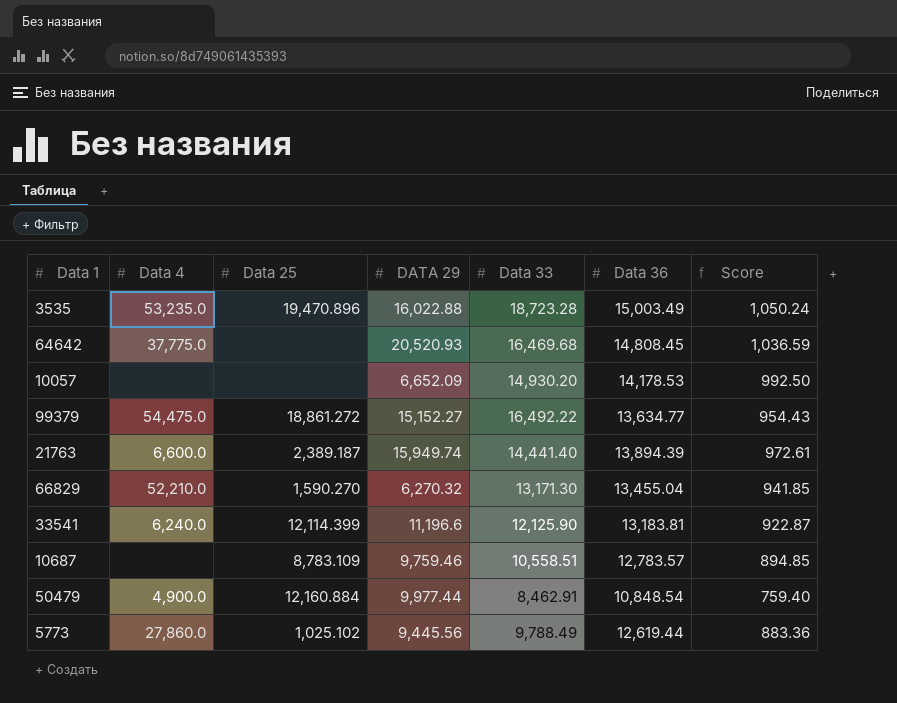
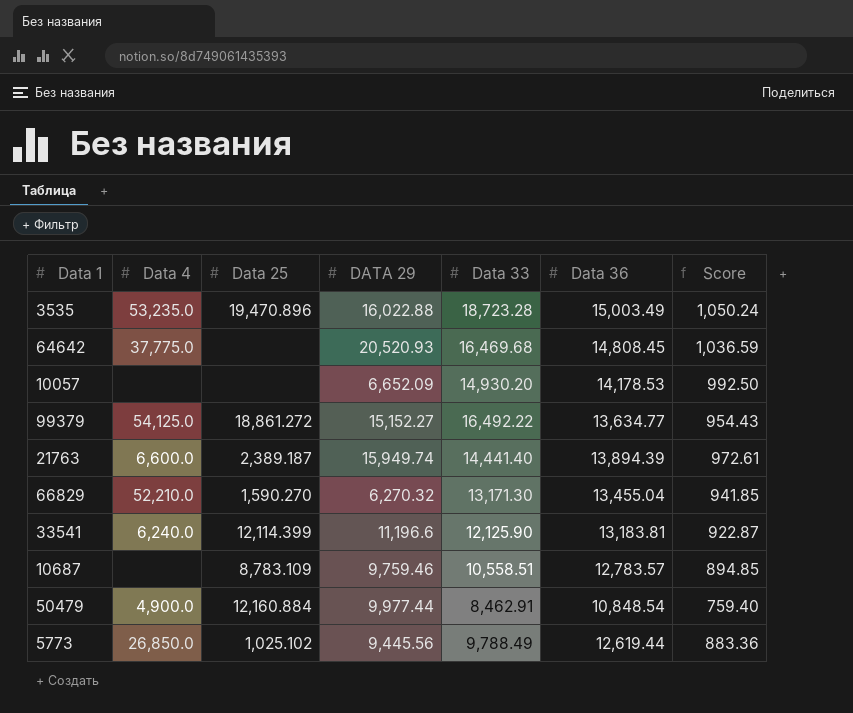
99379 | Data 4: 54,475.0 -> 54,125.0
5773 | Data 4: 27,860.0 -> 26,850.0

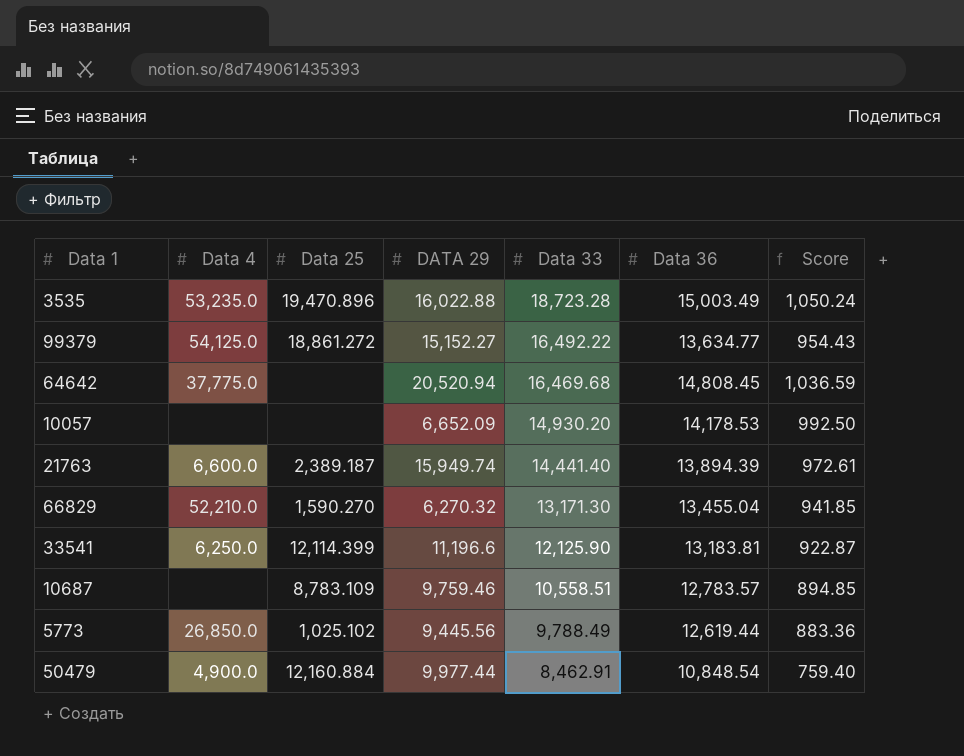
row order: none -> Data 33 descending
64642 | DATA 29: 20,520.93 -> 20,520.94
33541 | Data 4: 6,240.0 -> 6,250.0

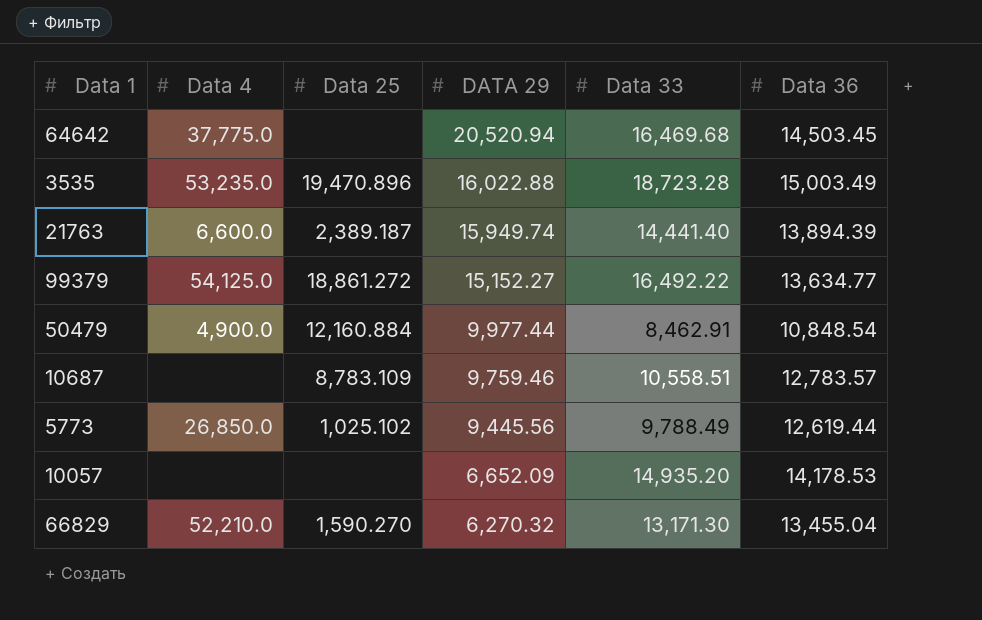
row order: Data 33 descending -> DATA 29 descending
column Score | formula: [Data 36] * 0.07 -> none
row 33541: 6,250.0 | 12,114.399 | 11,196.6 | 12,125.90 | 13,183.81 | 922.87 -> none
64642 | Data 36: 14,808.45 -> 14,503.45
10057 | Data 33: 14,930.20 -> 14,935.20

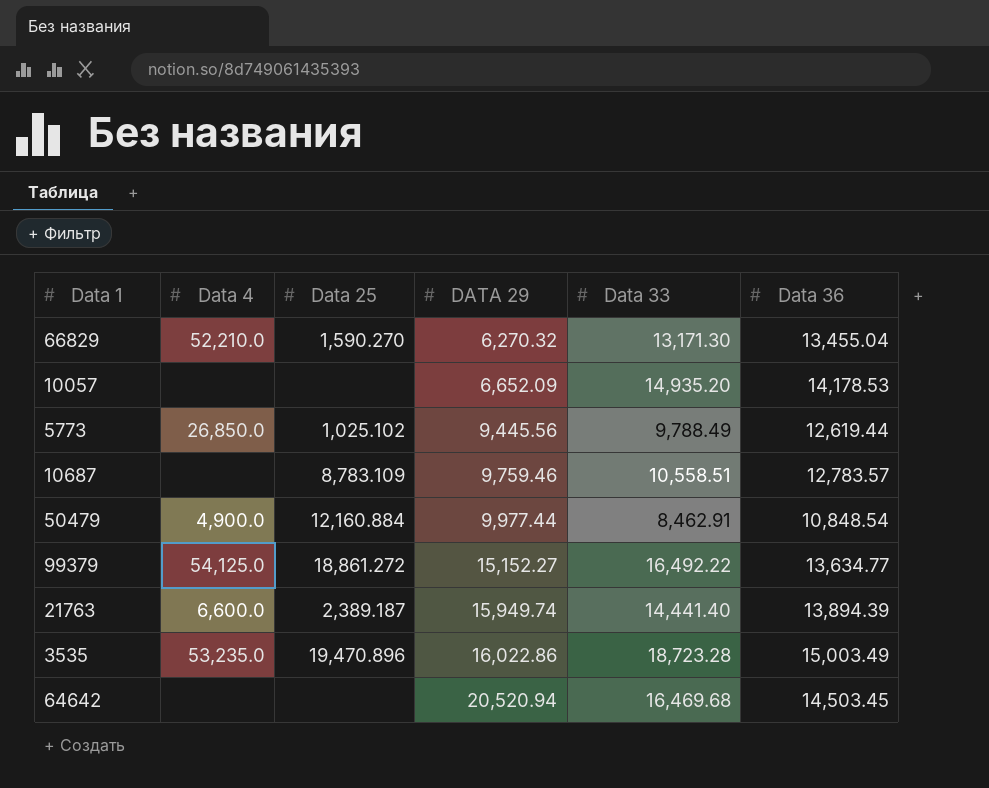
row order: DATA 29 descending -> DATA 29 ascending
3535 | DATA 29: 16,022.88 -> 16,022.86
64642 | Data 4: 37,775.0 -> none

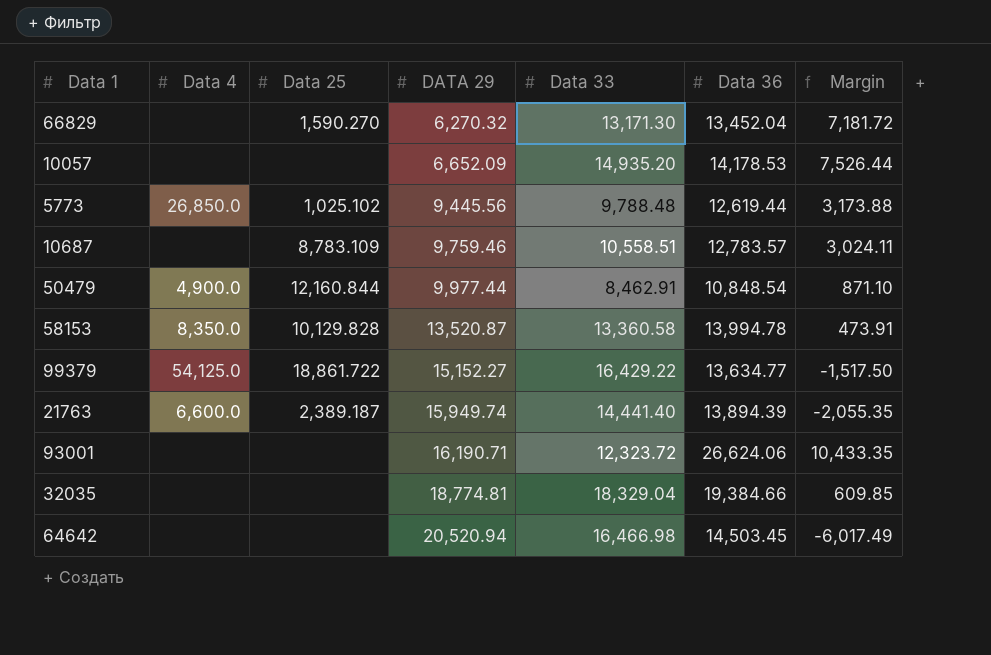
column Margin | formula: none -> [Data 36] - [DATA 29]
row 3535: 53,235.0 | 19,470.896 | 16,022.86 | 18,723.28 | 15,003.49 -> none
66829 | Data 4: 52,210.0 -> none
66829 | Data 36: 13,455.04 -> 13,452.04
5773 | Data 33: 9,788.49 -> 9,788.48
50479 | Data 25: 12,160.884 -> 12,160.844
row 58153: none -> 8,350.0 | 10,129.828 | 13,520.87 | 13,360.58 | 13,994.78 | 473.91
99379 | Data 25: 18,861.272 -> 18,861.722
99379 | Data 33: 16,492.22 -> 16,429.22
row 93001: none -> none | none | 16,190.71 | 12,323.72 | 26,624.06 | 10,433.35
row 32035: none -> none | none | 18,774.81 | 18,329.04 | 19,384.66 | 609.85
64642 | Data 33: 16,469.68 -> 16,466.98

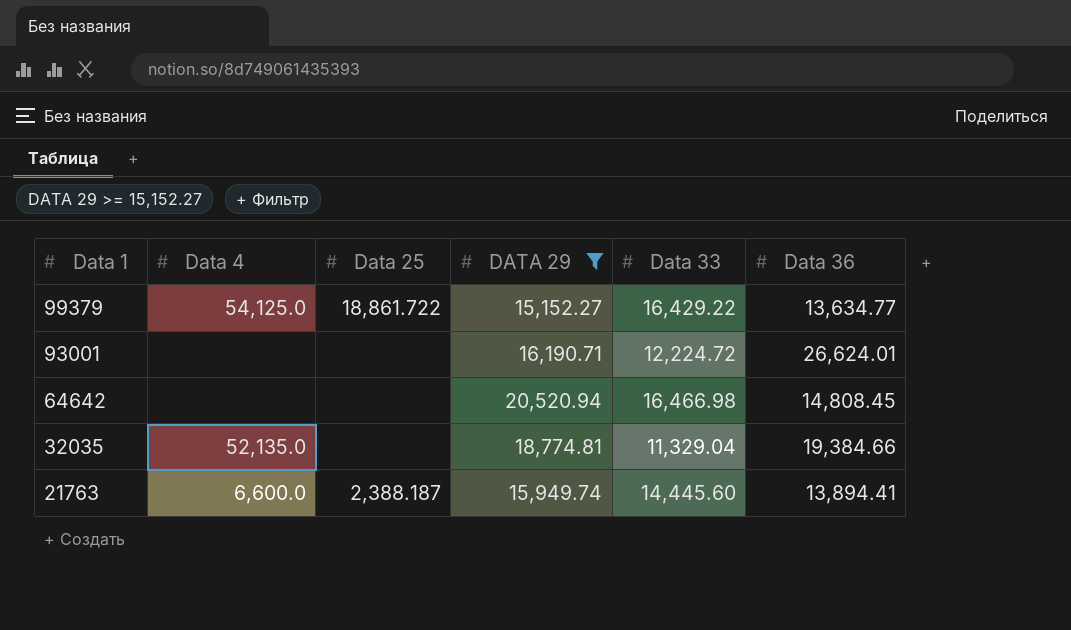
filter: none -> DATA 29 >= 15,152.27
row order: DATA 29 ascending -> Data 1 descending
column Margin | formula: [Data 36] - [DATA 29] -> none
93001 | Data 33: 12,323.72 -> 12,224.72
93001 | Data 36: 26,624.06 -> 26,624.01
64642 | Data 36: 14,503.45 -> 14,808.45
32035 | Data 4: none -> 52,135.0
32035 | Data 33: 18,329.04 -> 11,329.04
21763 | Data 25: 2,389.187 -> 2,388.187
21763 | Data 33: 14,441.40 -> 14,445.60
21763 | Data 36: 13,894.39 -> 13,894.41

